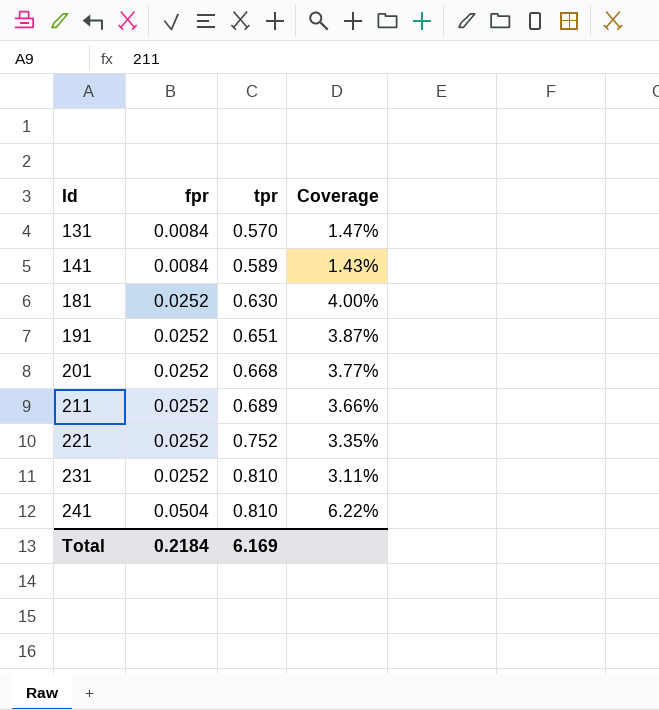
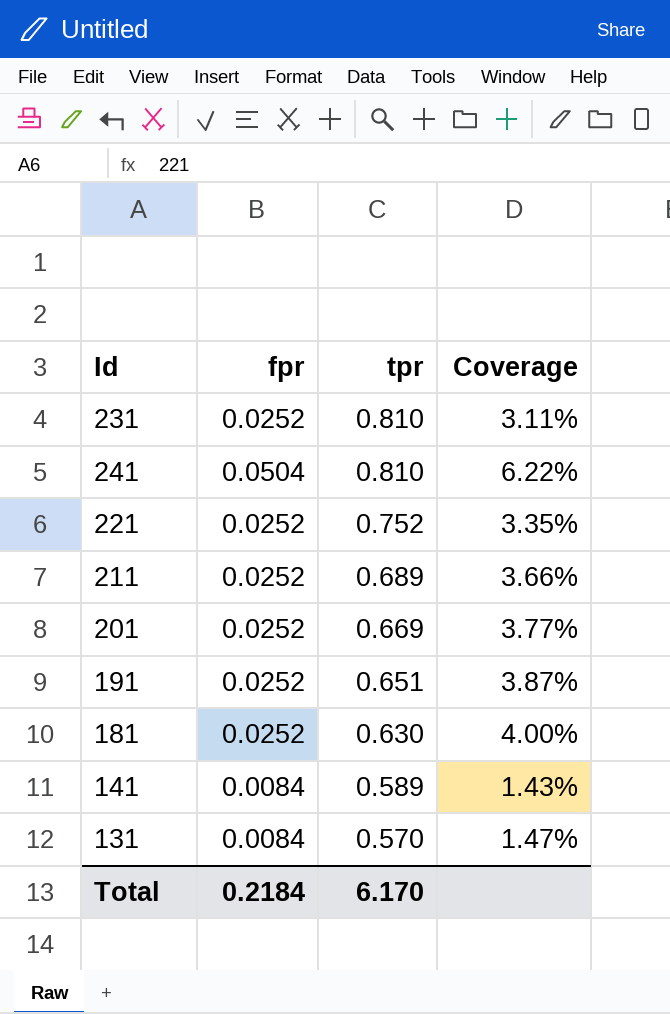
row order: Id ascending -> tpr descending
201 | tpr: 0.668 -> 0.669
Total | tpr: 6.169 -> 6.170

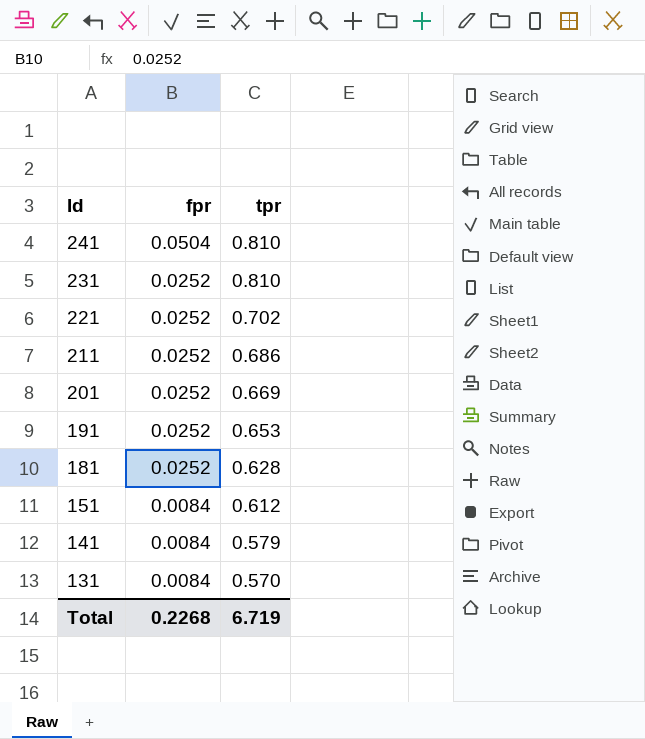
row order: tpr descending -> Id descending
column Coverage | formula: [fpr] / [tpr] -> none
221 | tpr: 0.752 -> 0.702
211 | tpr: 0.689 -> 0.686
191 | tpr: 0.651 -> 0.653
181 | tpr: 0.630 -> 0.628
row 151: none -> 0.0084 | 0.612
141 | tpr: 0.589 -> 0.579
Total | fpr: 0.2184 -> 0.2268
Total | tpr: 6.170 -> 6.719

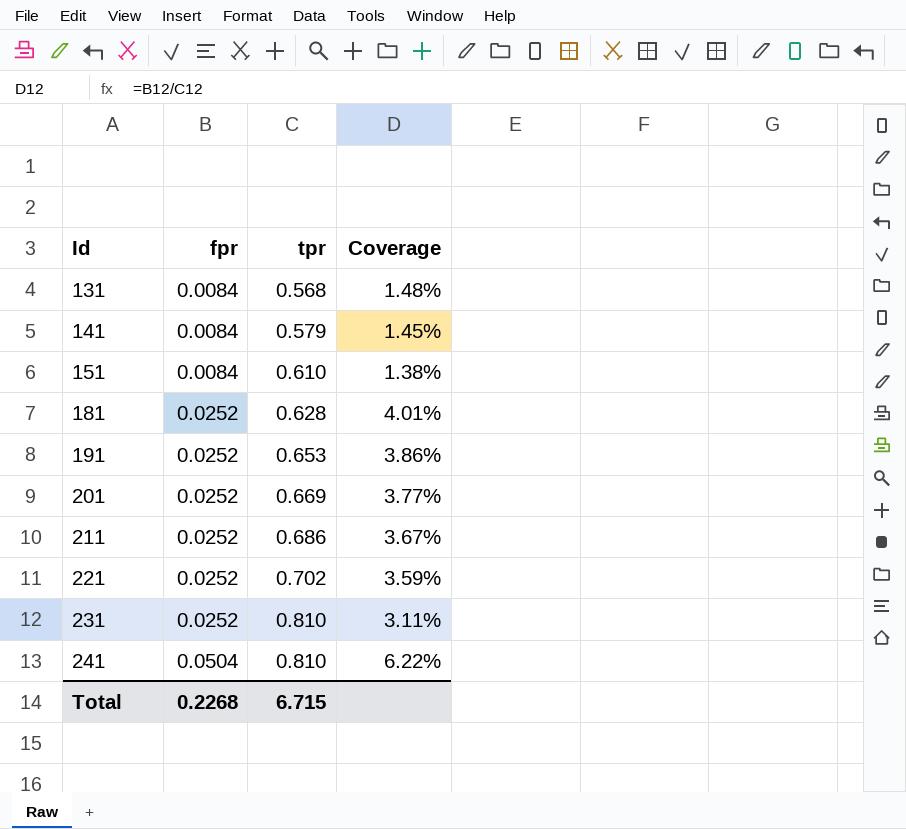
row order: Id descending -> Id ascending
column Coverage | formula: none -> [fpr] / [tpr]
131 | tpr: 0.570 -> 0.568
151 | tpr: 0.612 -> 0.610
Total | tpr: 6.719 -> 6.715

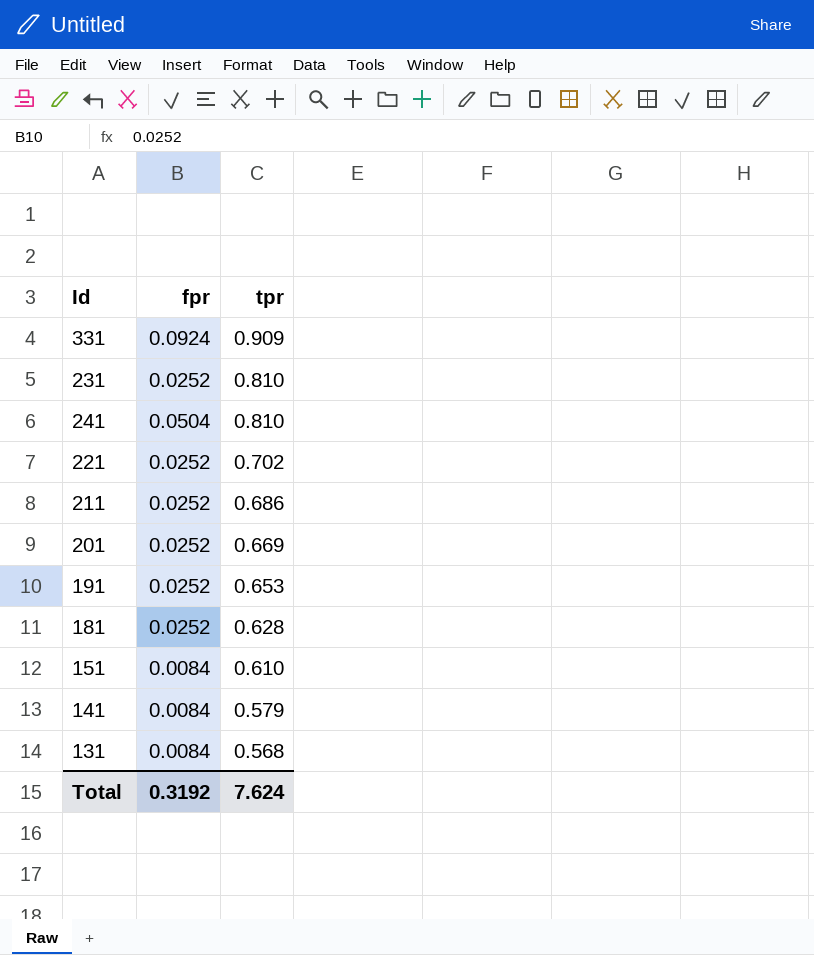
row order: Id ascending -> tpr descending
column Coverage | formula: [fpr] / [tpr] -> none
row 331: none -> 0.0924 | 0.909
Total | fpr: 0.2268 -> 0.3192
Total | tpr: 6.715 -> 7.624

